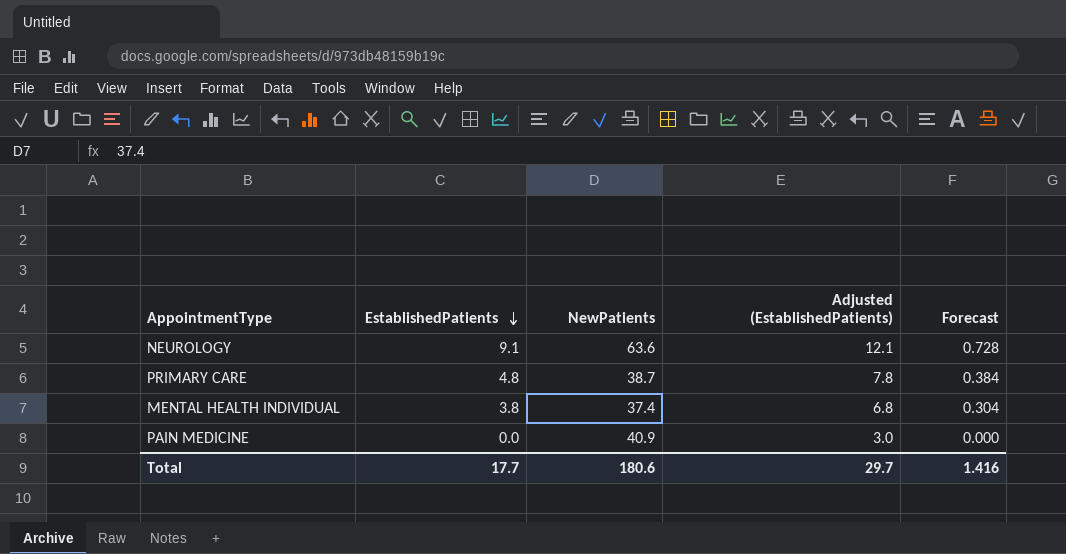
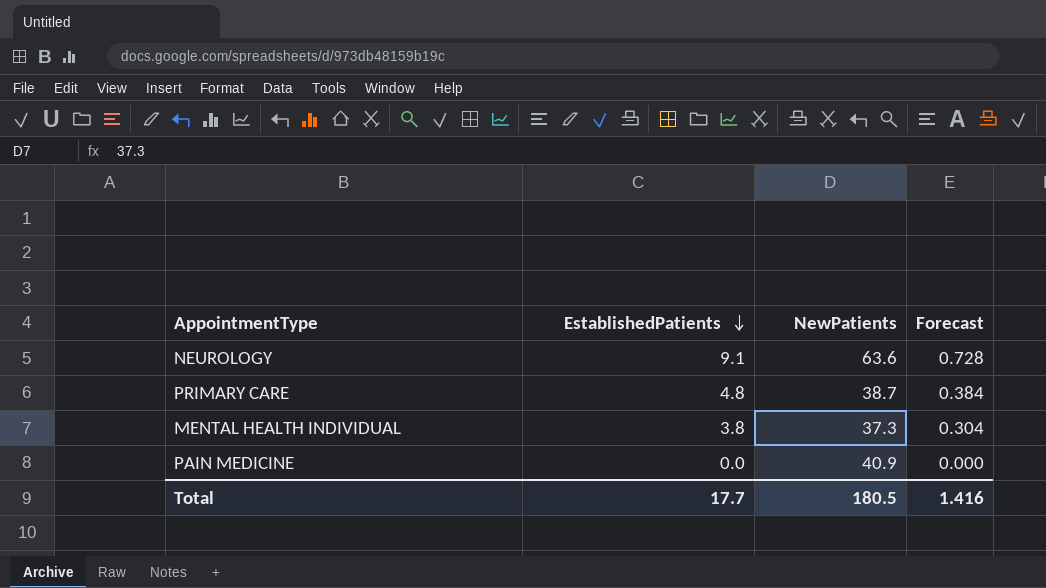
column Adjusted (EstablishedPatients) | formula: [EstablishedPatients] + 3 -> none
MENTAL HEALTH INDIVIDUAL | NewPatients: 37.4 -> 37.3
Total | NewPatients: 180.6 -> 180.5

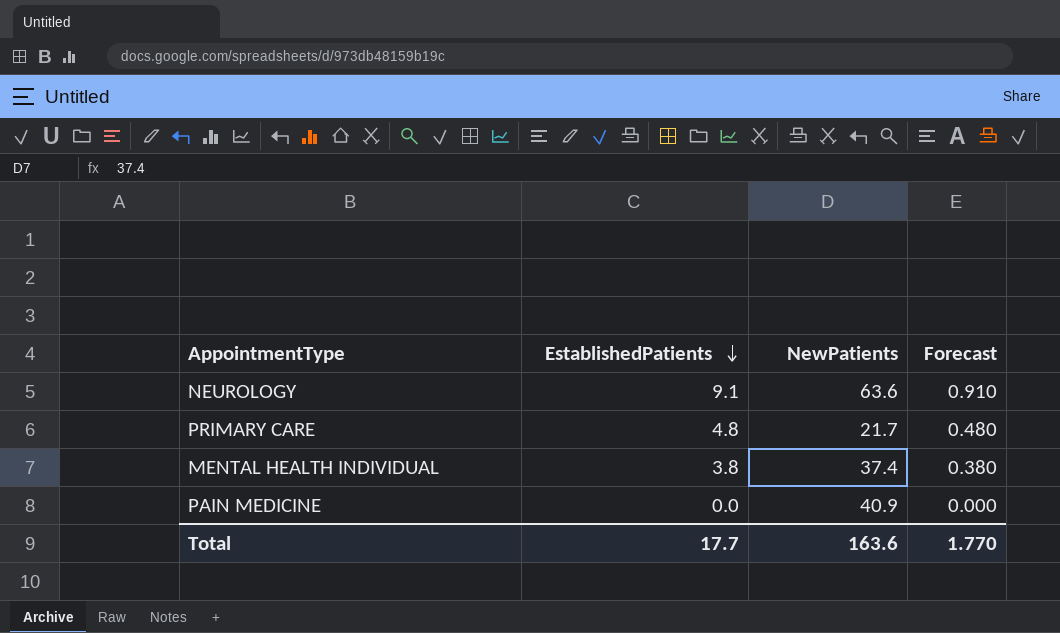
column Forecast | formula: [EstablishedPatients] * 0.08 -> [EstablishedPatients] * 0.1
PRIMARY CARE | NewPatients: 38.7 -> 21.7
MENTAL HEALTH INDIVIDUAL | NewPatients: 37.3 -> 37.4
Total | NewPatients: 180.5 -> 163.6
Total | Forecast: 1.416 -> 1.770

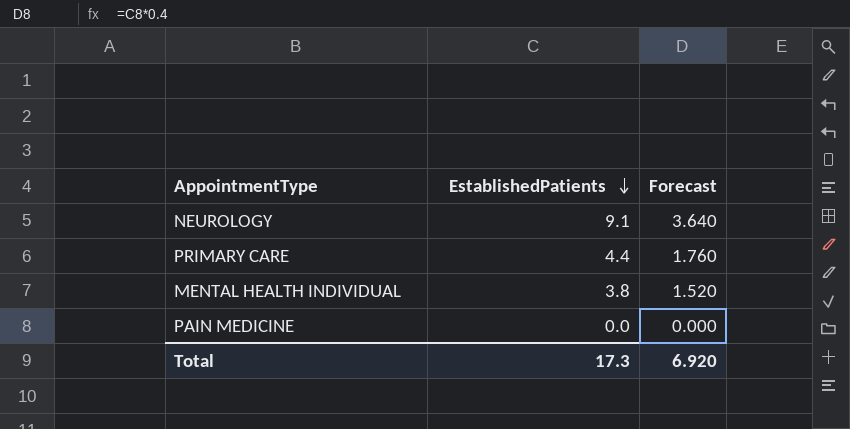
column NewPatients | position: 3 -> none
column Forecast | formula: [EstablishedPatients] * 0.1 -> [EstablishedPatients] * 0.4
PRIMARY CARE | EstablishedPatients: 4.8 -> 4.4
Total | EstablishedPatients: 17.7 -> 17.3
Total | Forecast: 1.770 -> 6.920

